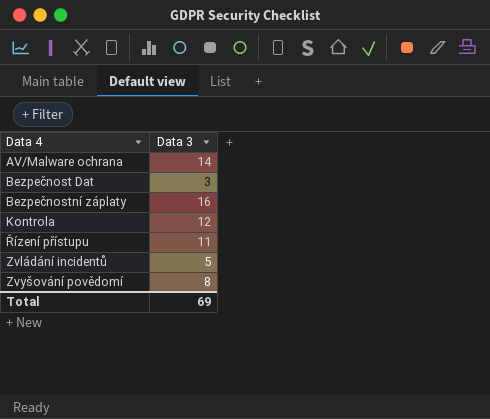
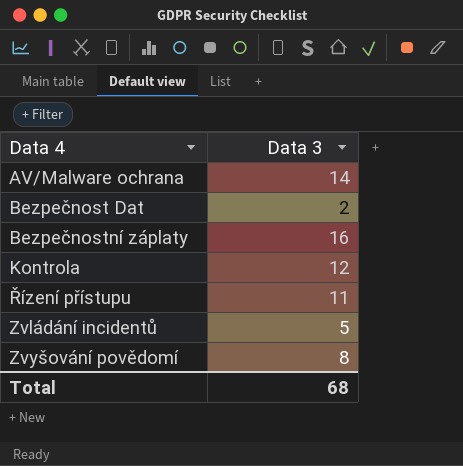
Bezpečnost Dat | Data 3: 3 -> 2
Total | Data 3: 69 -> 68

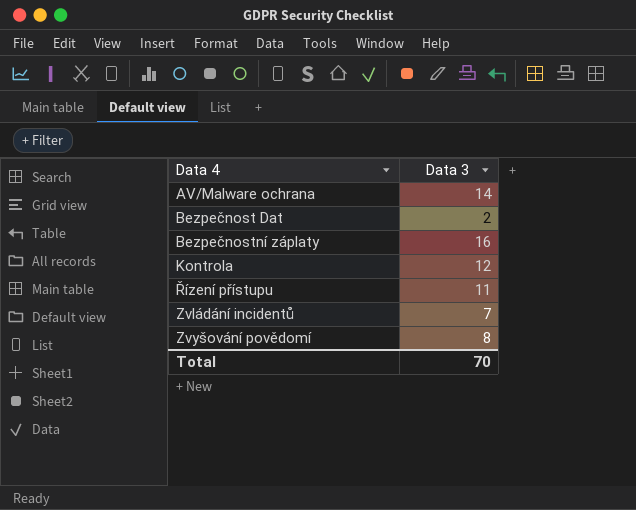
Zvládání incidentů | Data 3: 5 -> 7
Total | Data 3: 68 -> 70

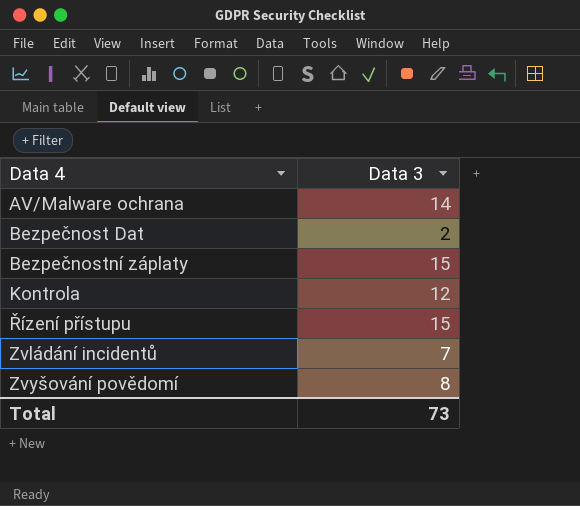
Bezpečnostní záplaty | Data 3: 16 -> 15
Řízení přístupu | Data 3: 11 -> 15
Total | Data 3: 70 -> 73

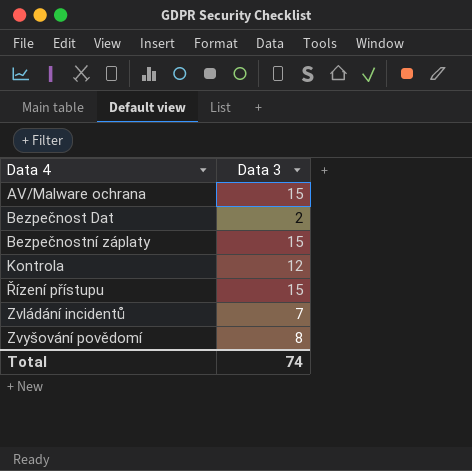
AV/Malware ochrana | Data 3: 14 -> 15
Total | Data 3: 73 -> 74

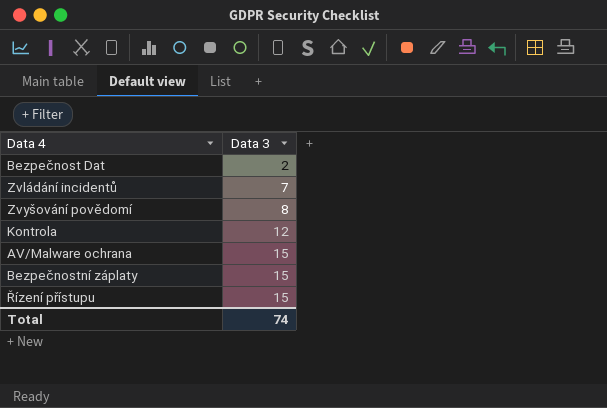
row order: Data 4 ascending -> Data 3 ascending

